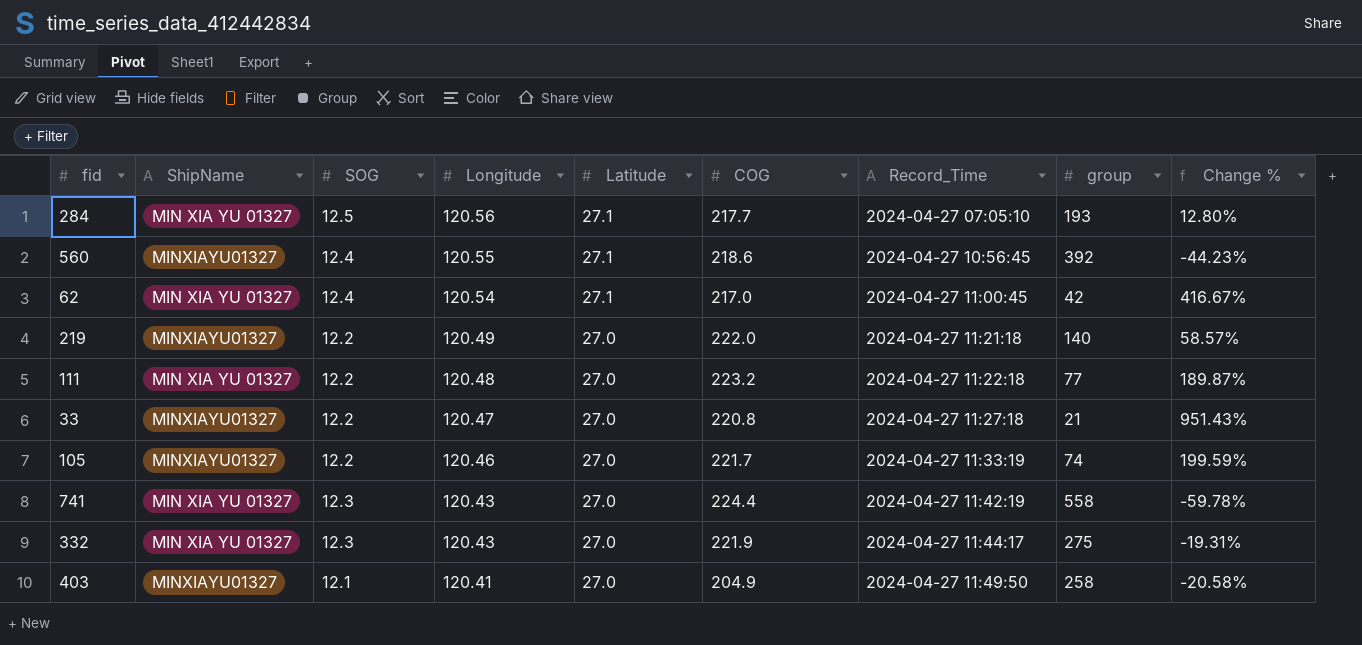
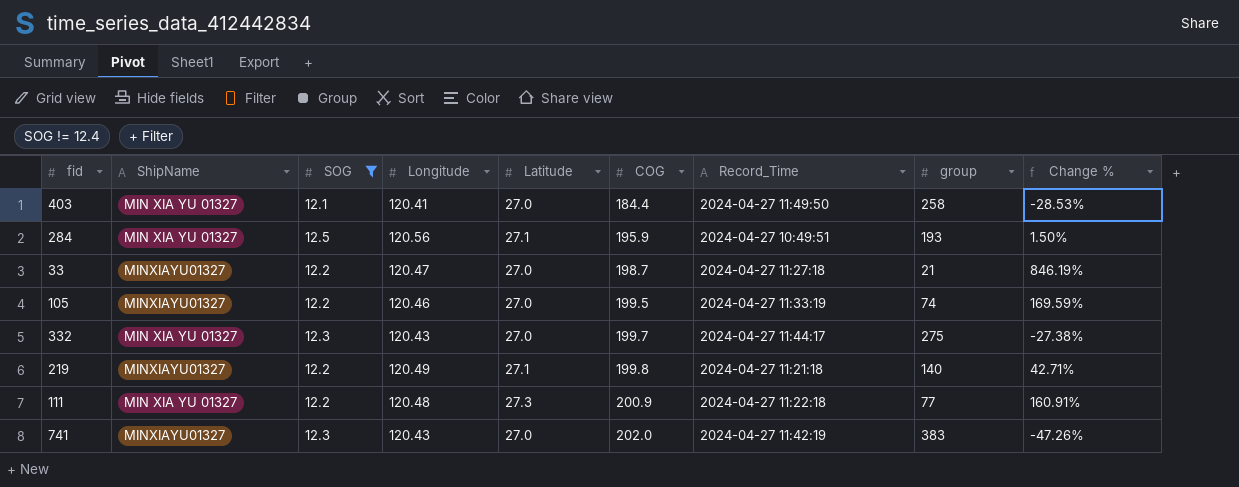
filter: none -> SOG != 12.4
row order: Longitude descending -> COG ascending
403 | ShipName: MINXIAYU01327 -> MIN XIA YU 01327
403 | COG: 204.9 -> 184.4
403 | Change %: -20.58% -> -28.53%
284 | COG: 217.7 -> 195.9
284 | Record_Time: 2024-04-27 07:05:10 -> 2024-04-27 10:49:51
284 | Change %: 12.80% -> 1.50%
33 | COG: 220.8 -> 198.7
33 | Change %: 951.43% -> 846.19%
105 | COG: 221.7 -> 199.5
105 | Change %: 199.59% -> 169.59%
332 | COG: 221.9 -> 199.7
332 | Change %: -19.31% -> -27.38%
219 | Latitude: 27.0 -> 27.1
219 | COG: 222.0 -> 199.8
219 | Change %: 58.57% -> 42.71%
111 | Latitude: 27.0 -> 27.3
111 | COG: 223.2 -> 200.9
111 | Change %: 189.87% -> 160.91%
741 | ShipName: MIN XIA YU 01327 -> MINXIAYU01327
741 | COG: 224.4 -> 202.0
741 | group: 558 -> 383
741 | Change %: -59.78% -> -47.26%

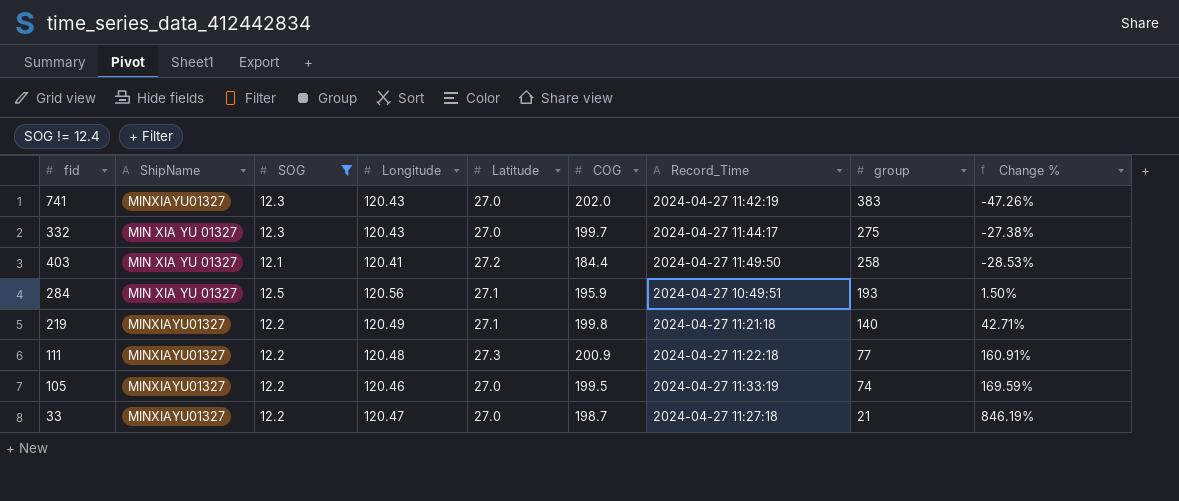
row order: COG ascending -> group descending
403 | Latitude: 27.0 -> 27.2
111 | ShipName: MIN XIA YU 01327 -> MINXIAYU01327

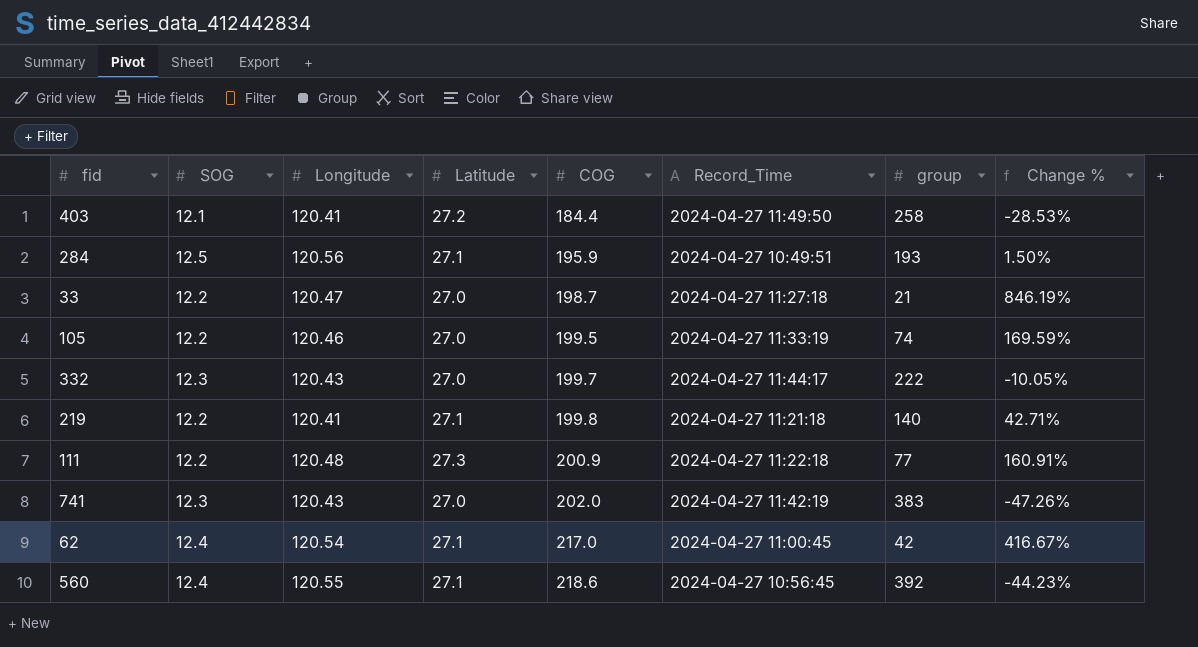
filter: SOG != 12.4 -> none
row order: group descending -> COG ascending
column ShipName | position: 2 -> none
332 | group: 275 -> 222
332 | Change %: -27.38% -> -10.05%
219 | Longitude: 120.49 -> 120.41

